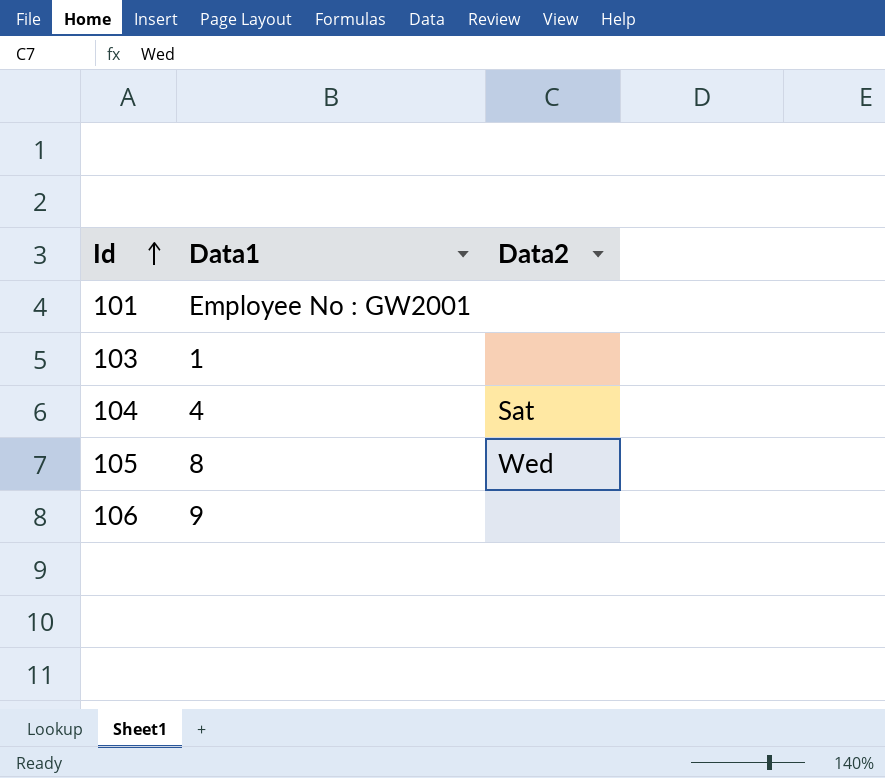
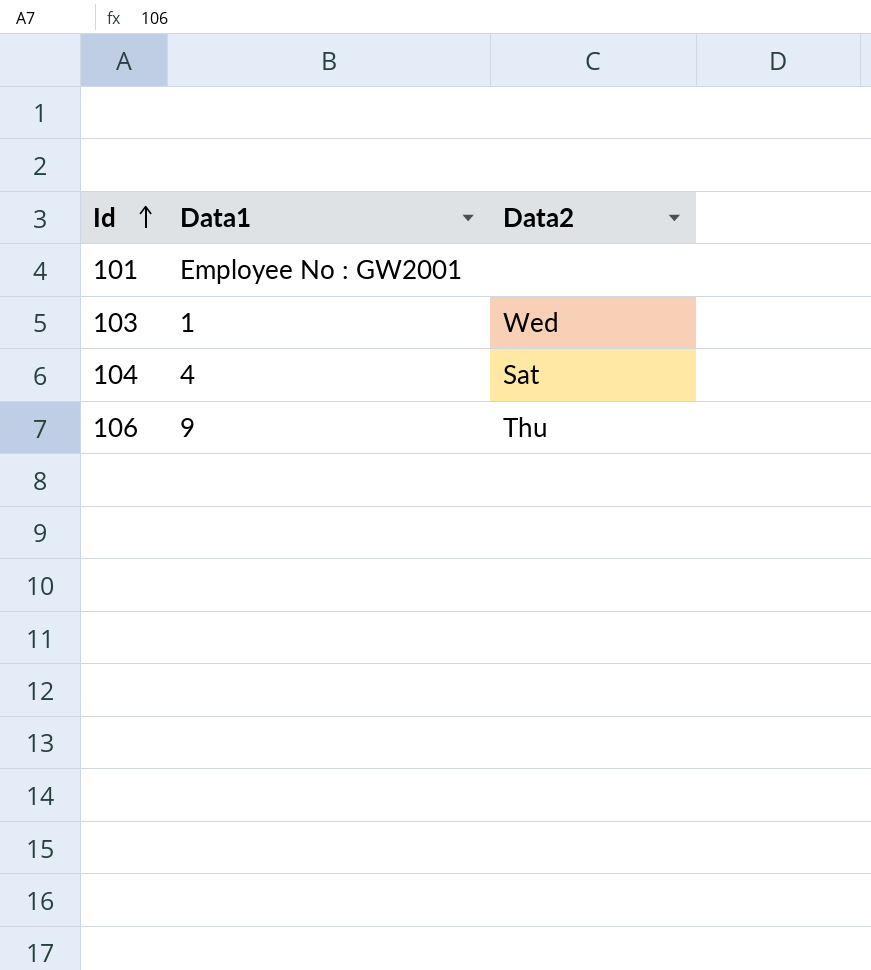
row 105: 8 | Wed -> none
103 | Data2: none -> Wed
106 | Data2: none -> Thu

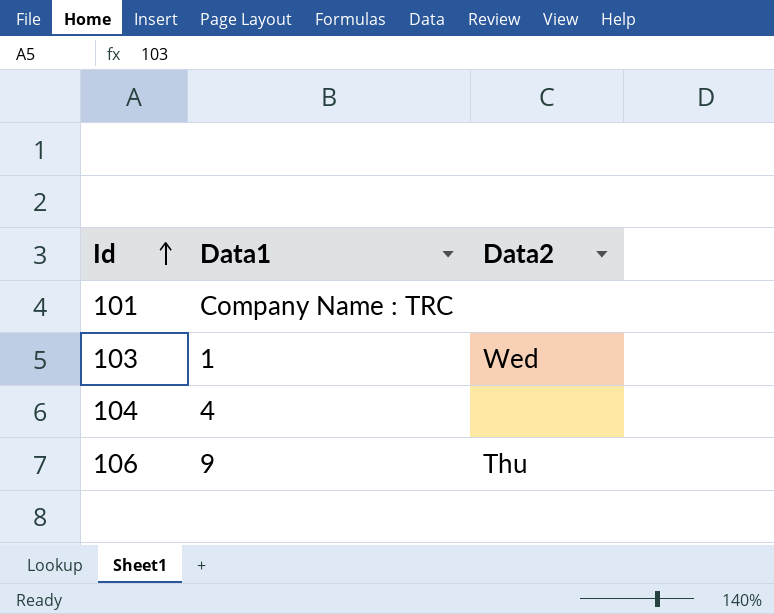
101 | Data1: Employee No : GW2001 -> Company Name : TRC
104 | Data2: Sat -> none

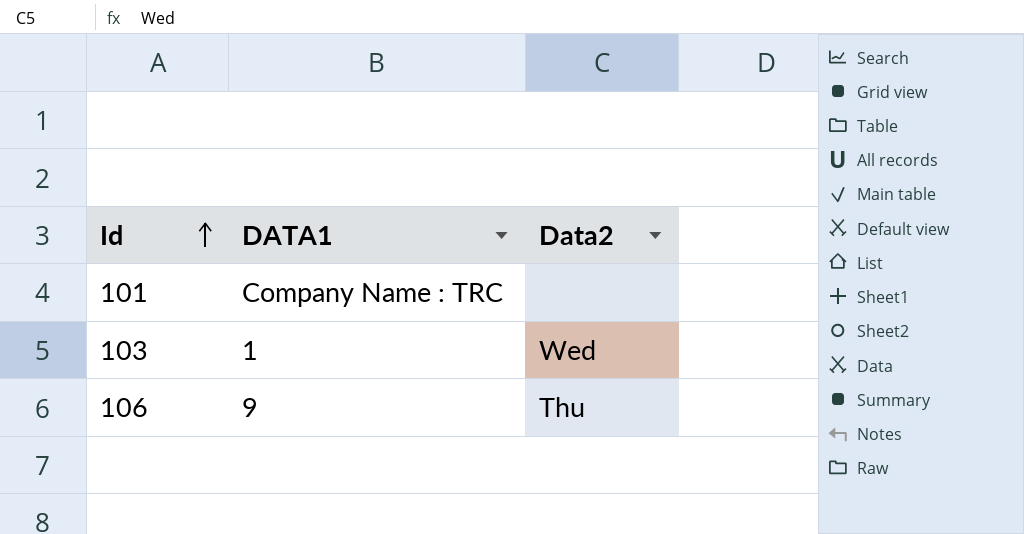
column name: Data1 -> DATA1
row 104: 4 | none -> none

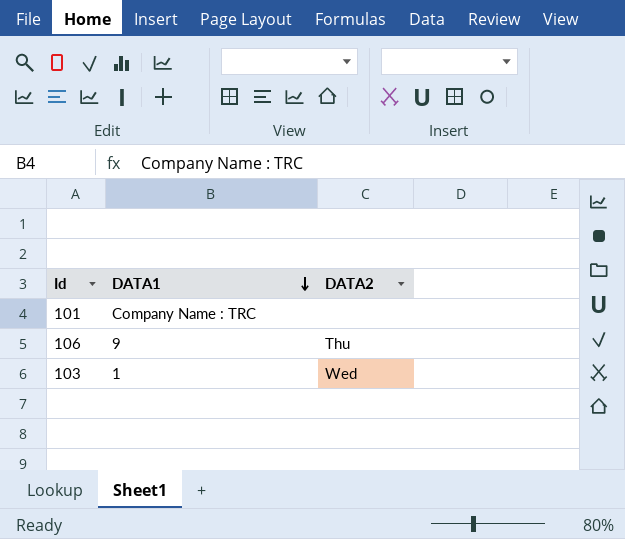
row order: Id ascending -> DATA1 descending
column name: Data2 -> DATA2

